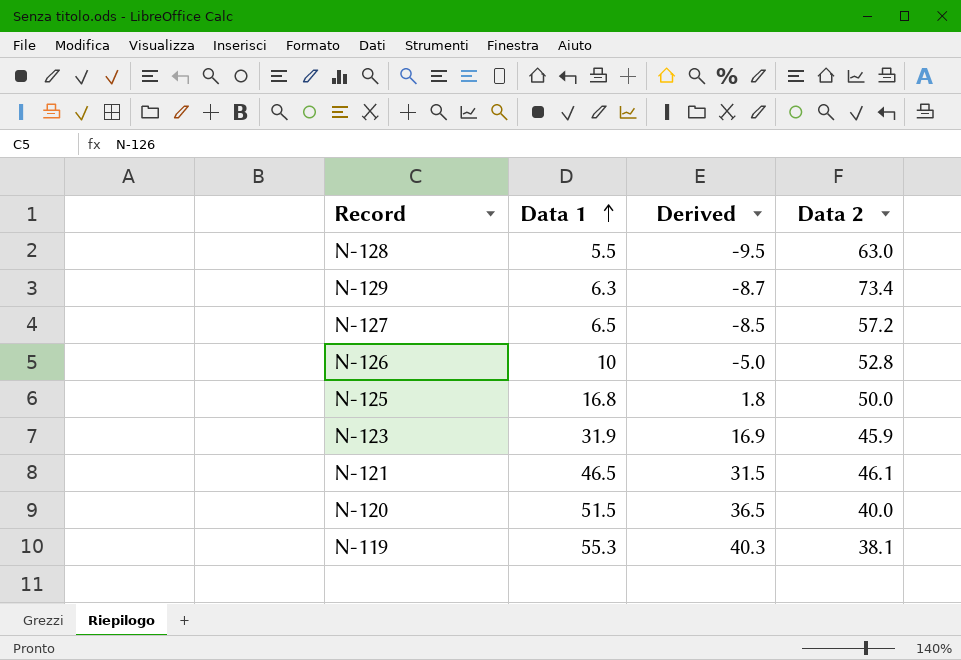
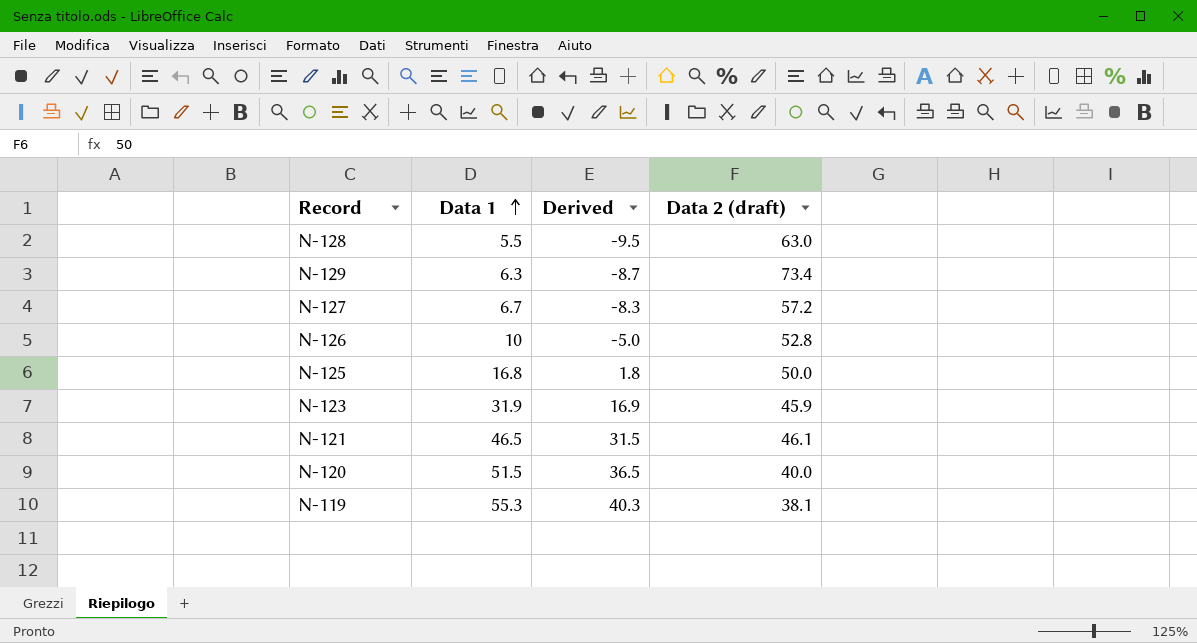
column name: Data 2 -> Data 2 (draft)
N-127 | Data 1: 6.5 -> 6.7
N-127 | Derived: -8.5 -> -8.3

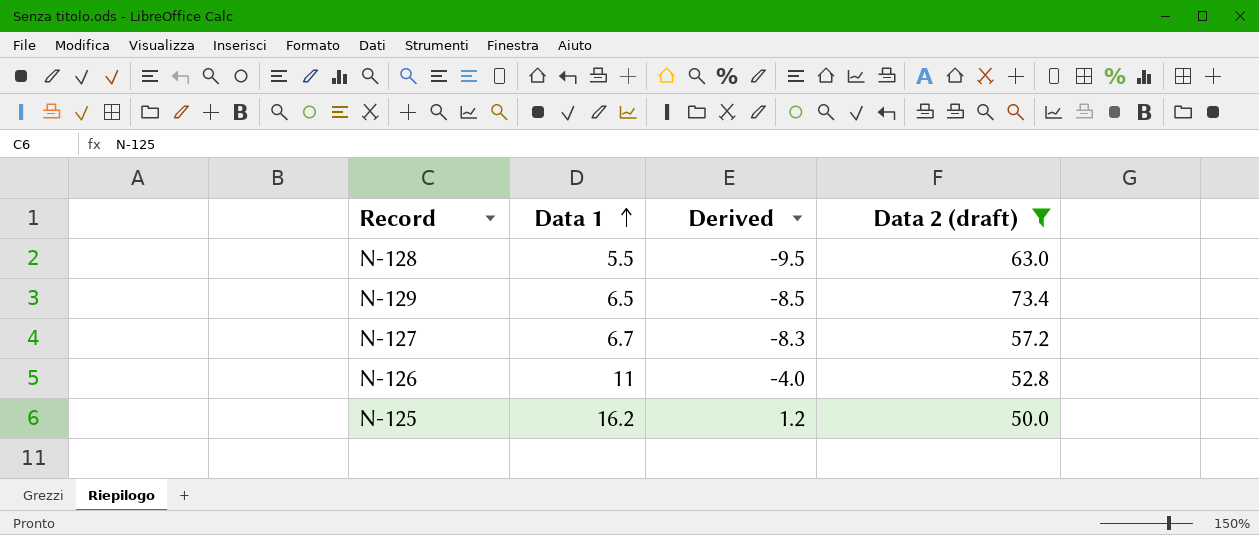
filter: none -> Data 2 (draft) >= 50.0
N-129 | Data 1: 6.3 -> 6.5
N-129 | Derived: -8.7 -> -8.5
N-126 | Data 1: 10 -> 11
N-126 | Derived: -5.0 -> -4.0
N-125 | Data 1: 16.8 -> 16.2
N-125 | Derived: 1.8 -> 1.2

